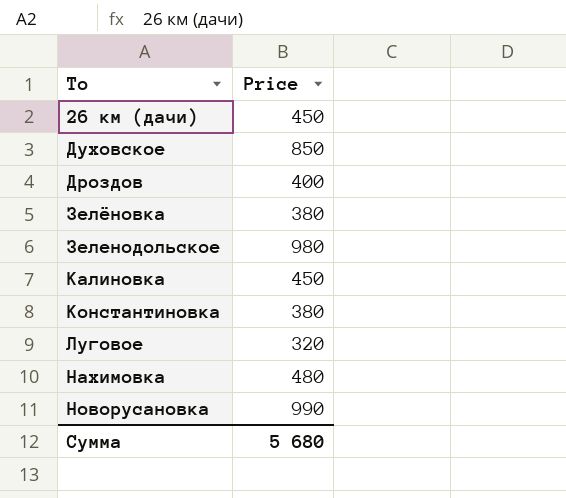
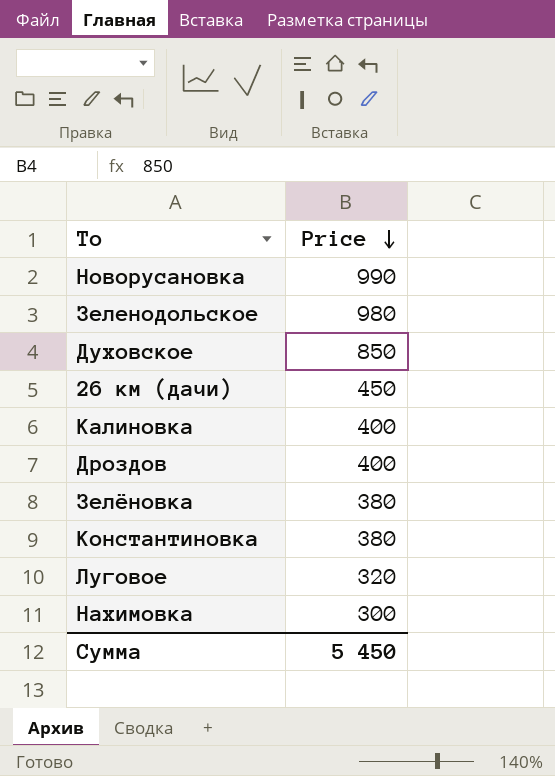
row order: none -> Price descending
Калиновка | Price: 450 -> 400
Нахимовка | Price: 480 -> 300
Сумма | Price: 5 680 -> 5 450

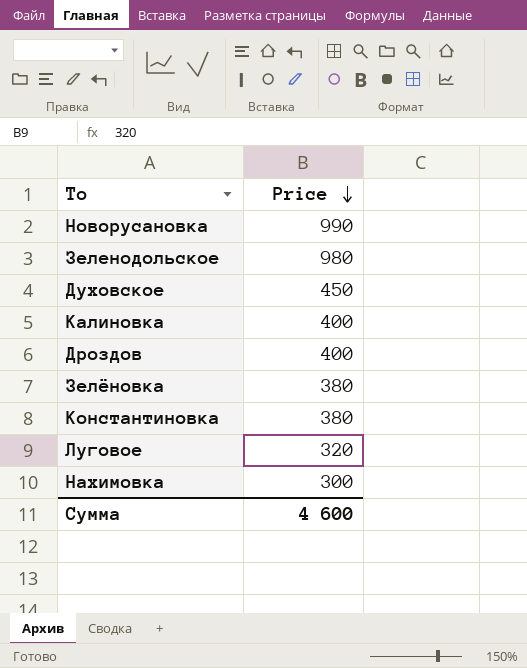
row 26 км (дачи): 450 -> none
Духовское | Price: 850 -> 450
Сумма | Price: 5 450 -> 4 600

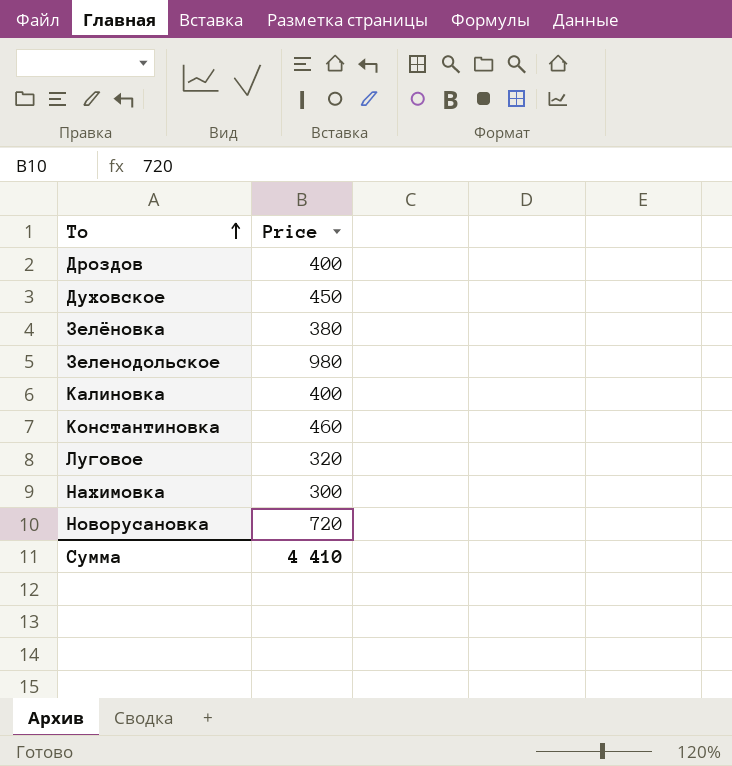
row order: Price descending -> To ascending
Константиновка | Price: 380 -> 460
Новорусановка | Price: 990 -> 720
Сумма | Price: 4 600 -> 4 410

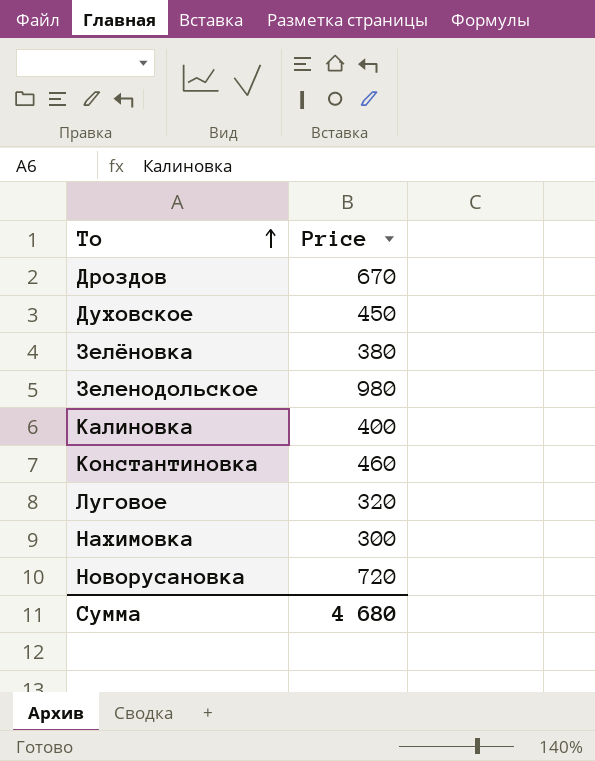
Дроздов | Price: 400 -> 670
Сумма | Price: 4 410 -> 4 680

